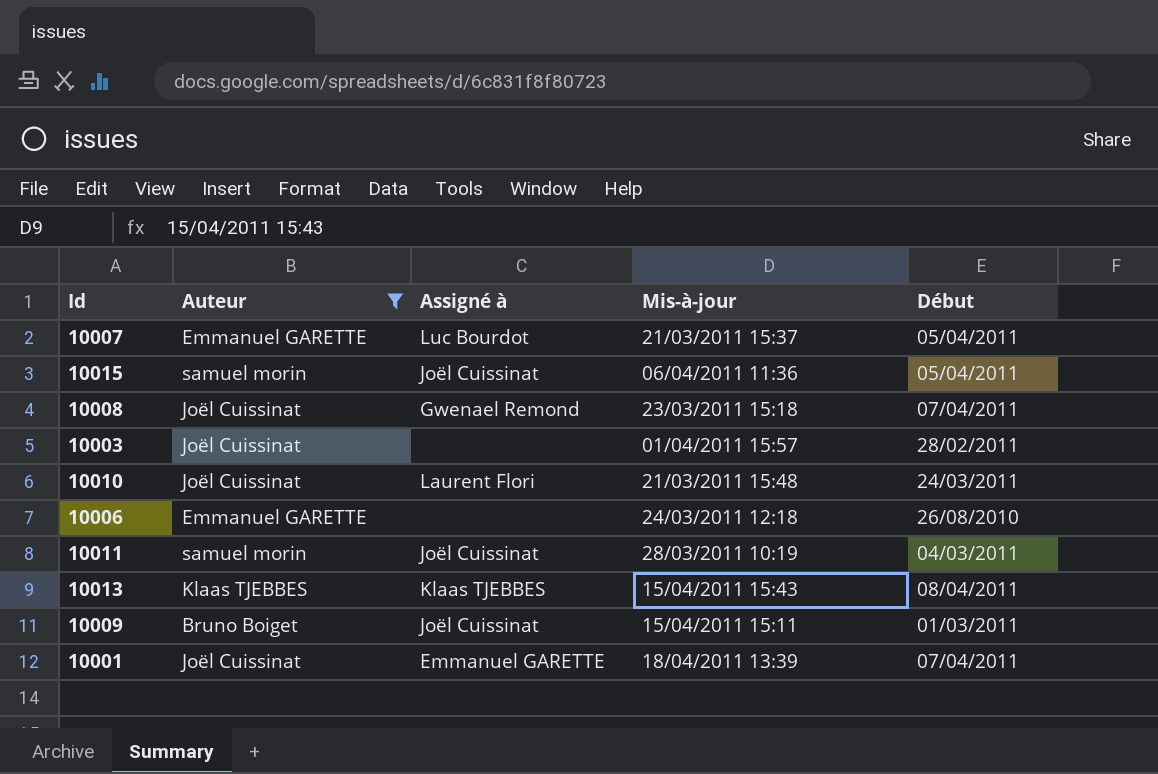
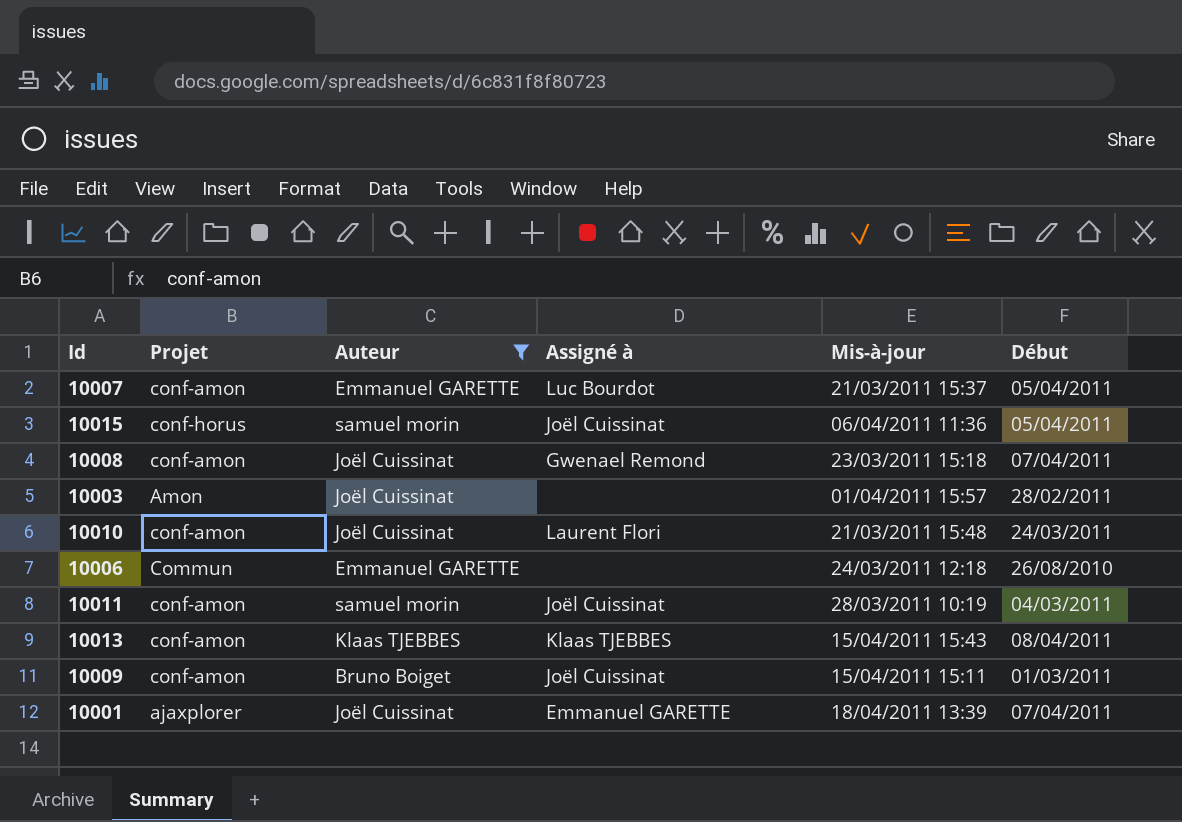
column Projet | position: none -> 2

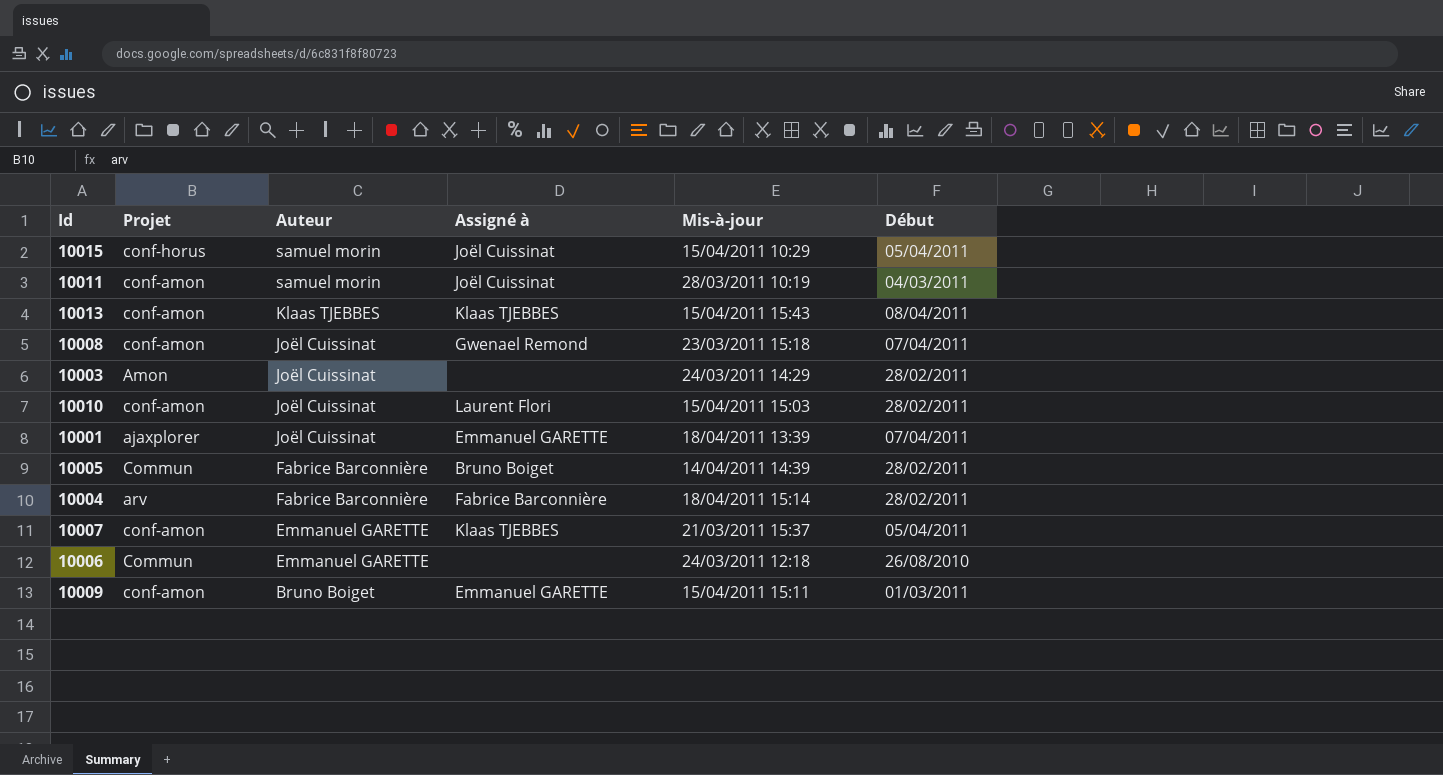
filter: Auteur != Fabrice Barconnière -> none
row order: none -> Auteur descending
10015 | Mis-à-jour: 06/04/2011 11:36 -> 15/04/2011 10:29
10003 | Mis-à-jour: 01/04/2011 15:57 -> 24/03/2011 14:29
10010 | Mis-à-jour: 21/03/2011 15:48 -> 15/04/2011 15:03
10010 | Début: 24/03/2011 -> 28/02/2011
10007 | Assigné à: Luc Bourdot -> Klaas TJEBBES
10009 | Assigné à: Joël Cuissinat -> Emmanuel GARETTE

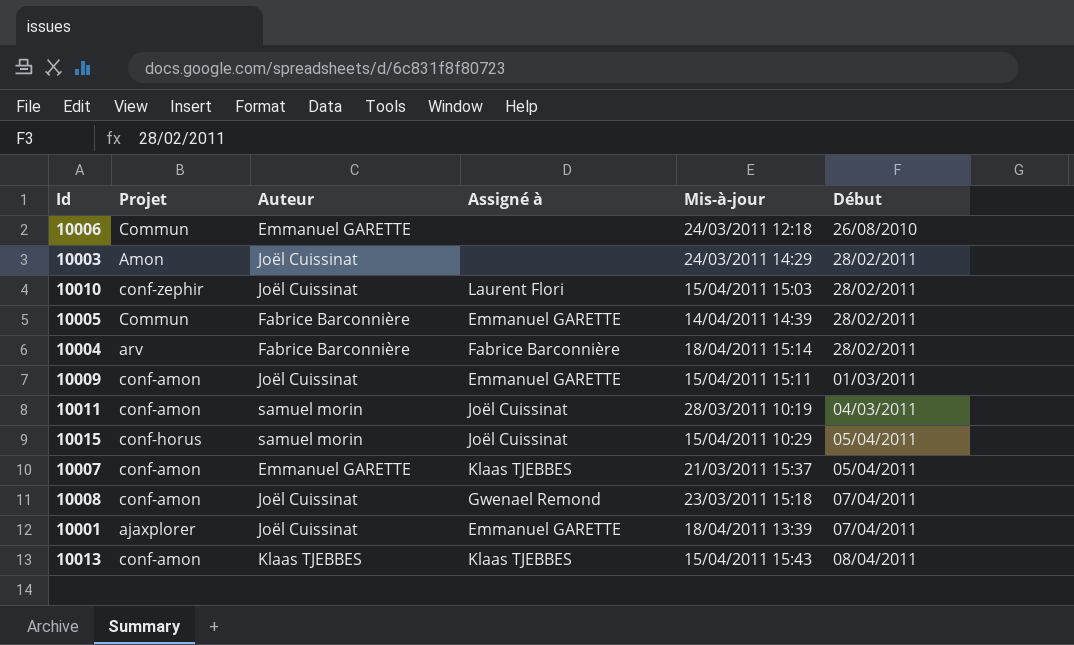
row order: Auteur descending -> Début ascending
10010 | Projet: conf-amon -> conf-zephir
10005 | Assigné à: Bruno Boiget -> Emmanuel GARETTE
10009 | Auteur: Bruno Boiget -> Joël Cuissinat

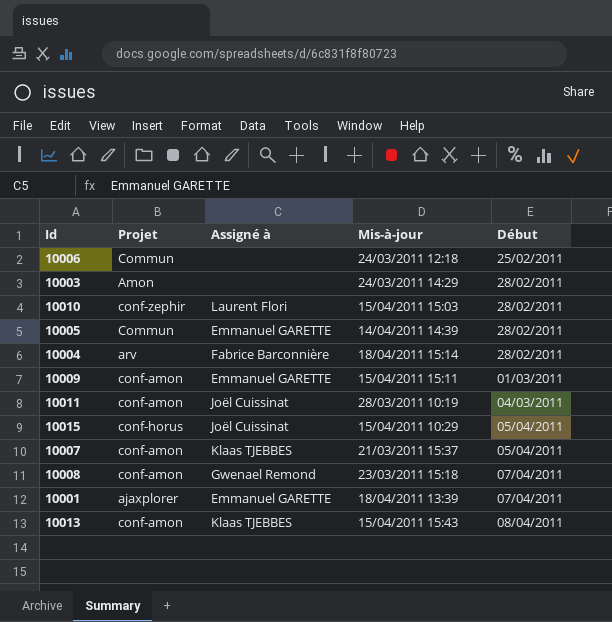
column Auteur | position: 3 -> none
10006 | Début: 26/08/2010 -> 25/02/2011

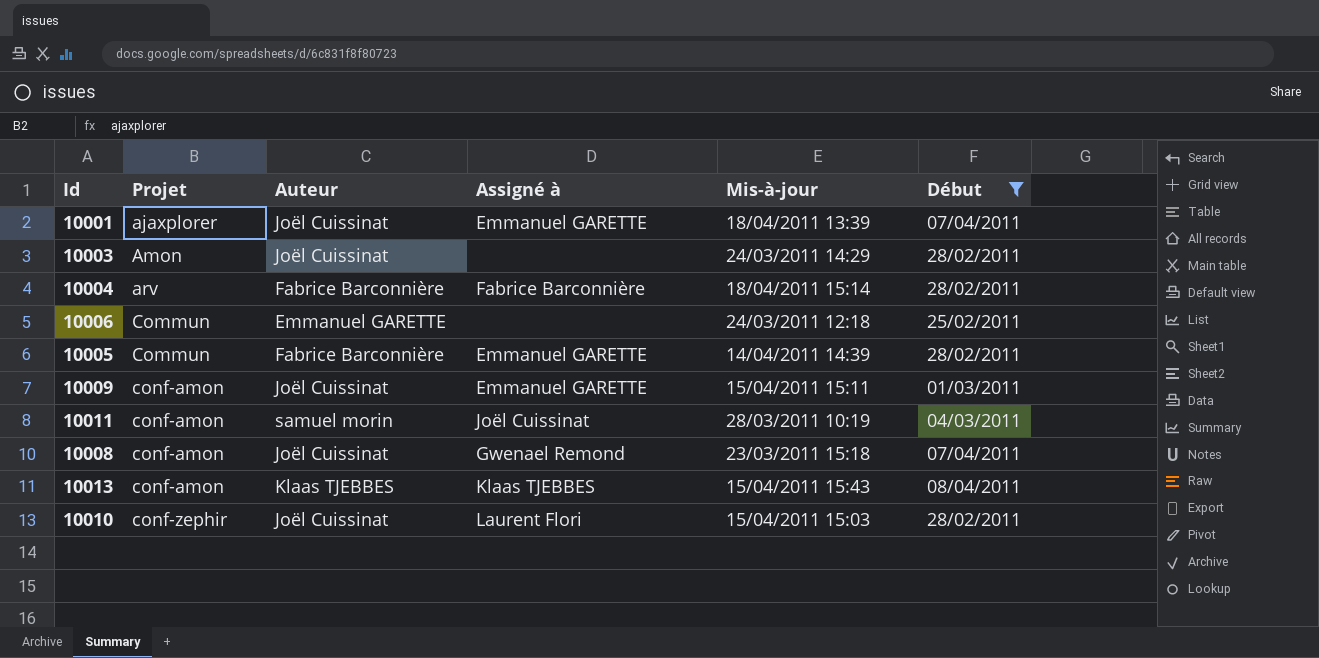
filter: none -> Début != 05/04/2011
row order: Début ascending -> Projet ascending
column Auteur | position: none -> 3

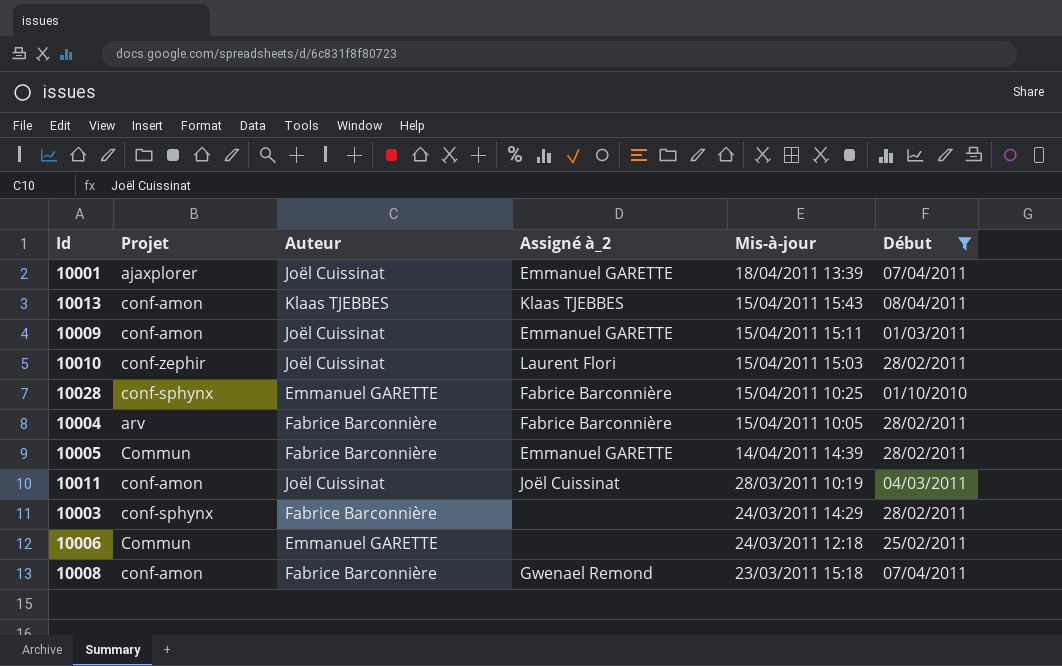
row order: Projet ascending -> Mis-à-jour descending
column name: Assigné à -> Assigné à_2
row 10028: none -> conf-sphynx | Emmanuel GARETTE | Fabrice Barconnière | 15/04/2011 10:25 | 01/10/2010
10004 | Mis-à-jour: 18/04/2011 15:14 -> 15/04/2011 10:05
10011 | Auteur: samuel morin -> Joël Cuissinat
10003 | Projet: Amon -> conf-sphynx
10003 | Auteur: Joël Cuissinat -> Fabrice Barconnière
10008 | Auteur: Joël Cuissinat -> Fabrice Barconnière

